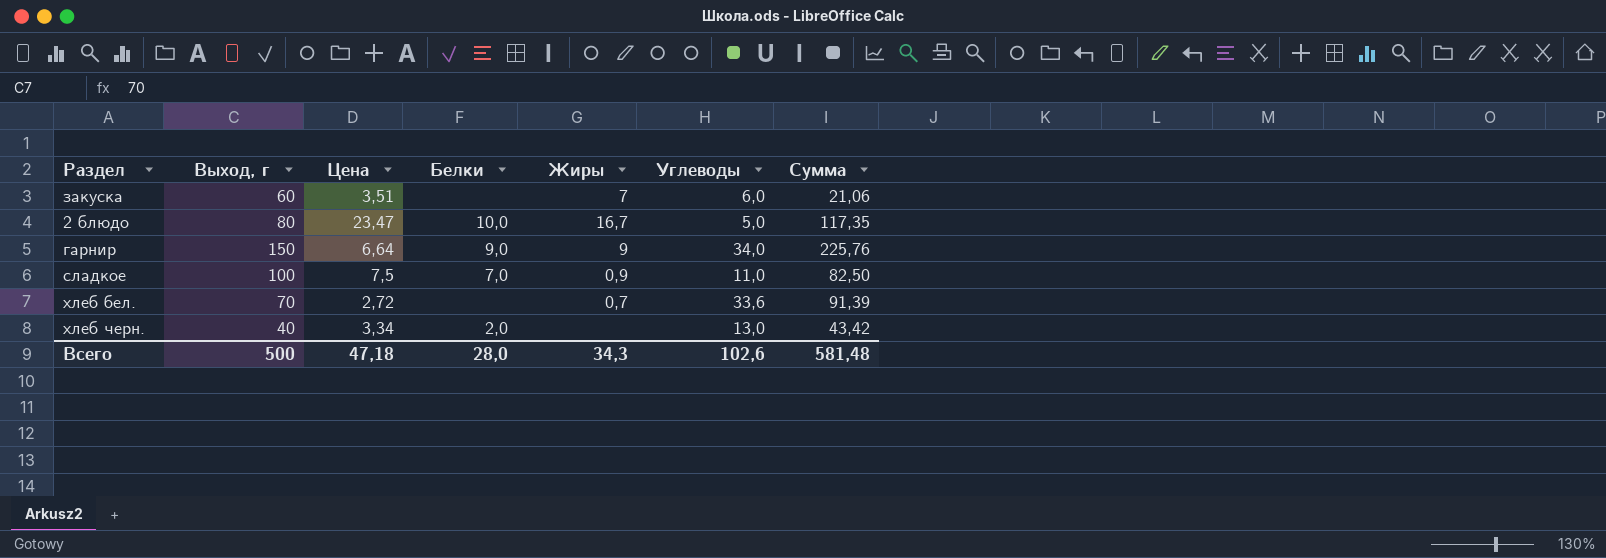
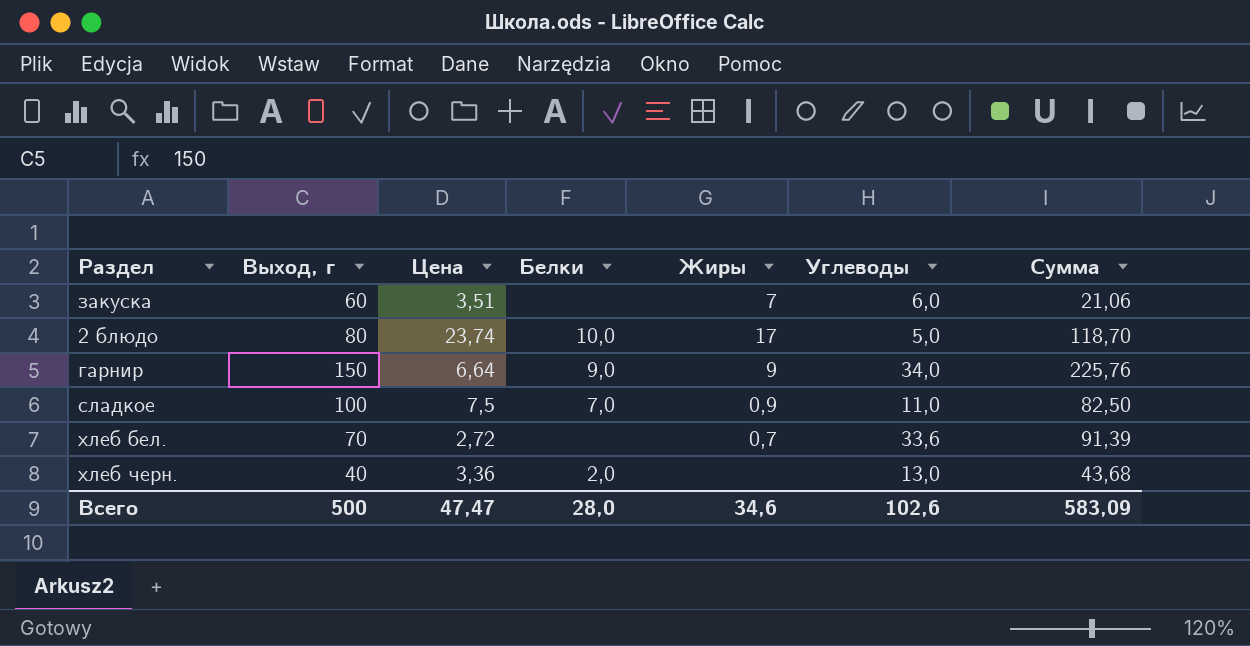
2 блюдо | Цена: 23,47 -> 23,74
2 блюдо | Жиры: 16,7 -> 17
2 блюдо | Сумма: 117,35 -> 118,70
хлеб черн. | Цена: 3,34 -> 3,36
хлеб черн. | Сумма: 43,42 -> 43,68
Всего | Цена: 47,18 -> 47,47
Всего | Жиры: 34,3 -> 34,6
Всего | Сумма: 581,48 -> 583,09

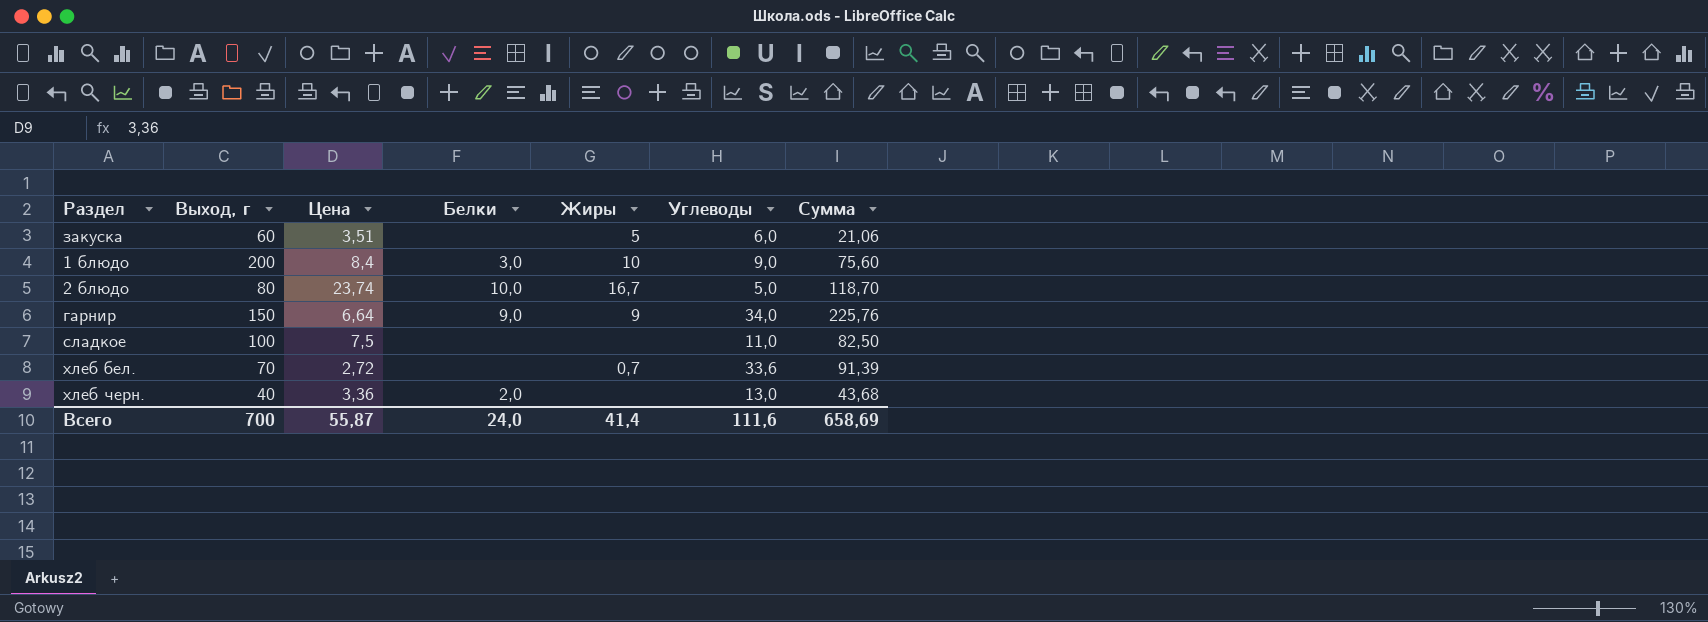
закуска | Жиры: 7 -> 5
row 1 блюдо: none -> 200 | 8,4 | 3,0 | 10 | 9,0 | 75,60
2 блюдо | Жиры: 17 -> 16,7
сладкое | Белки: 7,0 -> none
сладкое | Жиры: 0,9 -> none
Всего | Выход, г: 500 -> 700
Всего | Цена: 47,47 -> 55,87
Всего | Белки: 28,0 -> 24,0
Всего | Жиры: 34,6 -> 41,4
Всего | Углеводы: 102,6 -> 111,6
Всего | Сумма: 583,09 -> 658,69

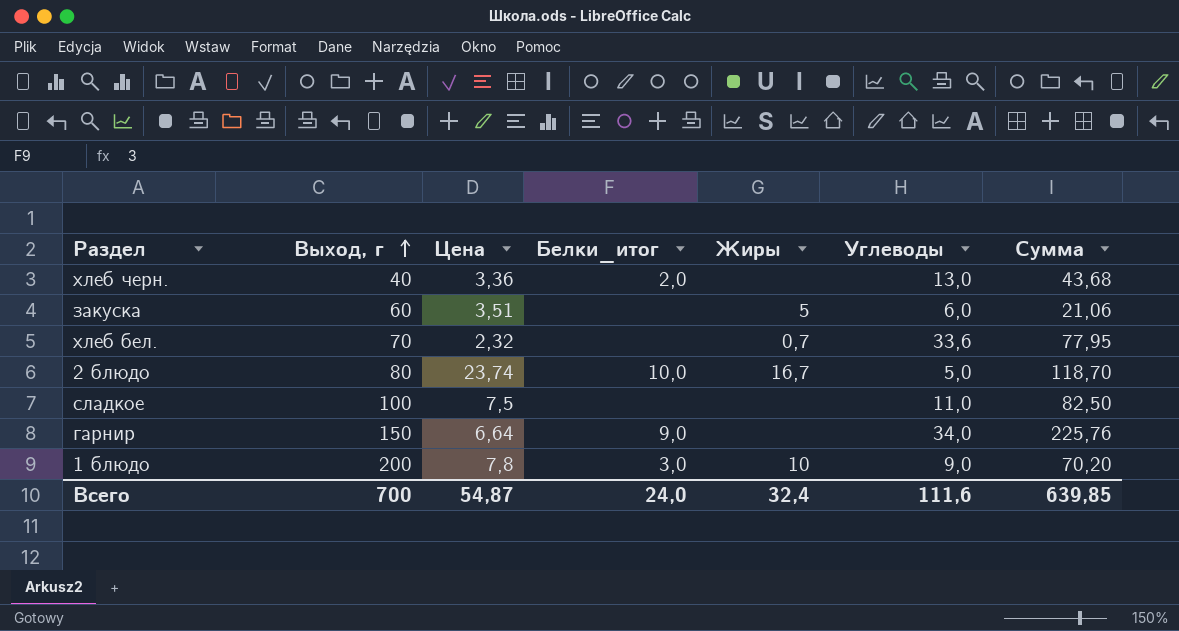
row order: none -> Выход, г ascending
column name: Белки -> Белки_итог
хлеб бел. | Цена: 2,72 -> 2,32
хлеб бел. | Сумма: 91,39 -> 77,95
гарнир | Жиры: 9 -> none
1 блюдо | Цена: 8,4 -> 7,8
1 блюдо | Сумма: 75,60 -> 70,20
Всего | Цена: 55,87 -> 54,87
Всего | Жиры: 41,4 -> 32,4
Всего | Сумма: 658,69 -> 639,85

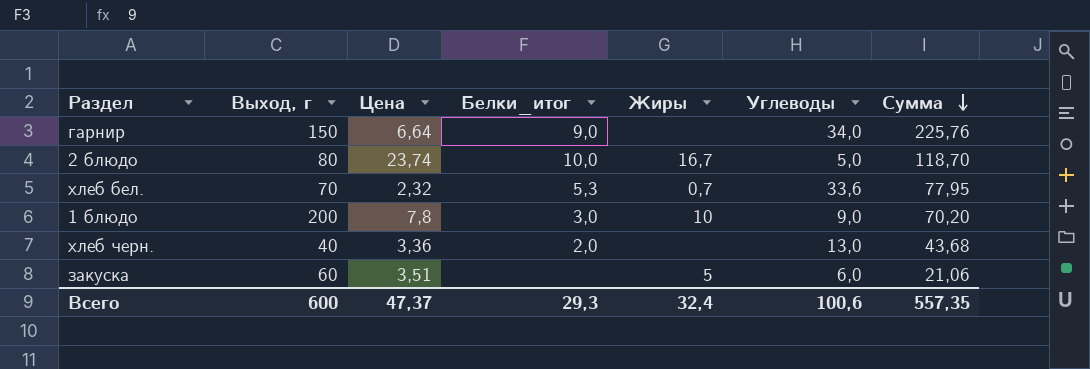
row order: Выход, г ascending -> Сумма descending
row сладкое: 100 | 7,5 | none | none | 11,0 | 82,50 -> none
хлеб бел. | Белки_итог: none -> 5,3
Всего | Выход, г: 700 -> 600
Всего | Цена: 54,87 -> 47,37
Всего | Белки_итог: 24,0 -> 29,3
Всего | Углеводы: 111,6 -> 100,6
Всего | Сумма: 639,85 -> 557,35

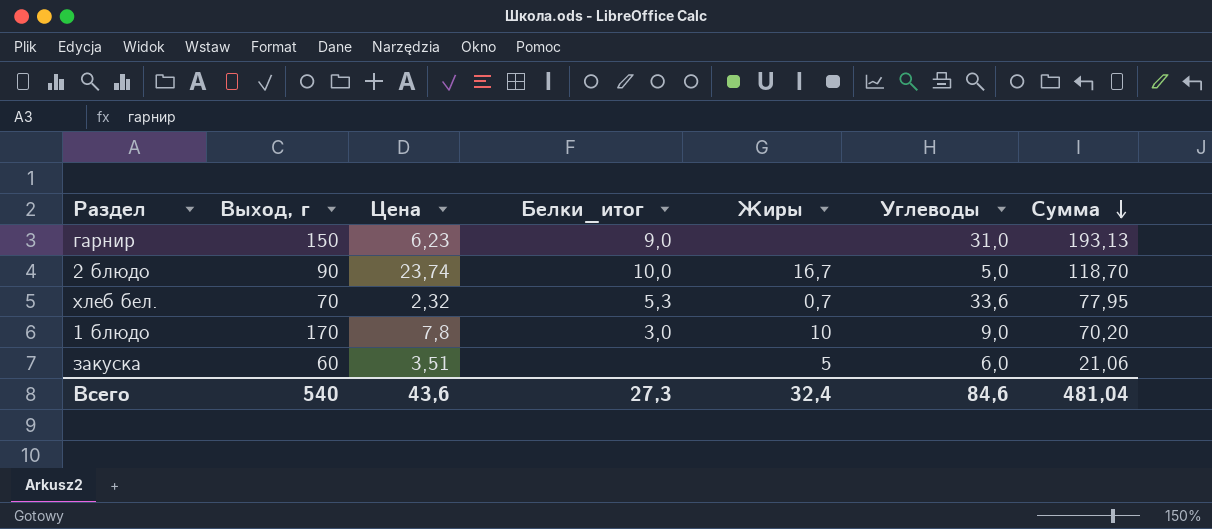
row хлеб черн.: 40 | 3,36 | 2,0 | none | 13,0 | 43,68 -> none
гарнир | Цена: 6,64 -> 6,23
гарнир | Углеводы: 34,0 -> 31,0
гарнир | Сумма: 225,76 -> 193,13
2 блюдо | Выход, г: 80 -> 90
1 блюдо | Выход, г: 200 -> 170
Всего | Выход, г: 600 -> 540
Всего | Цена: 47,37 -> 43,6
Всего | Белки_итог: 29,3 -> 27,3
Всего | Углеводы: 100,6 -> 84,6
Всего | Сумма: 557,35 -> 481,04

